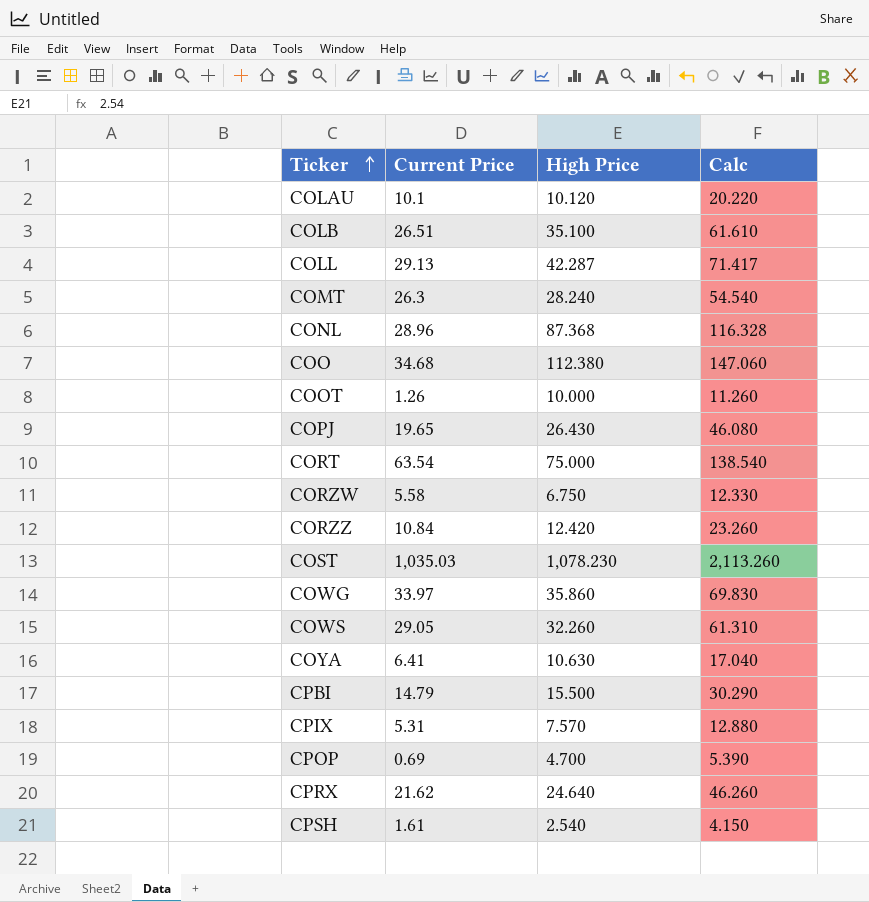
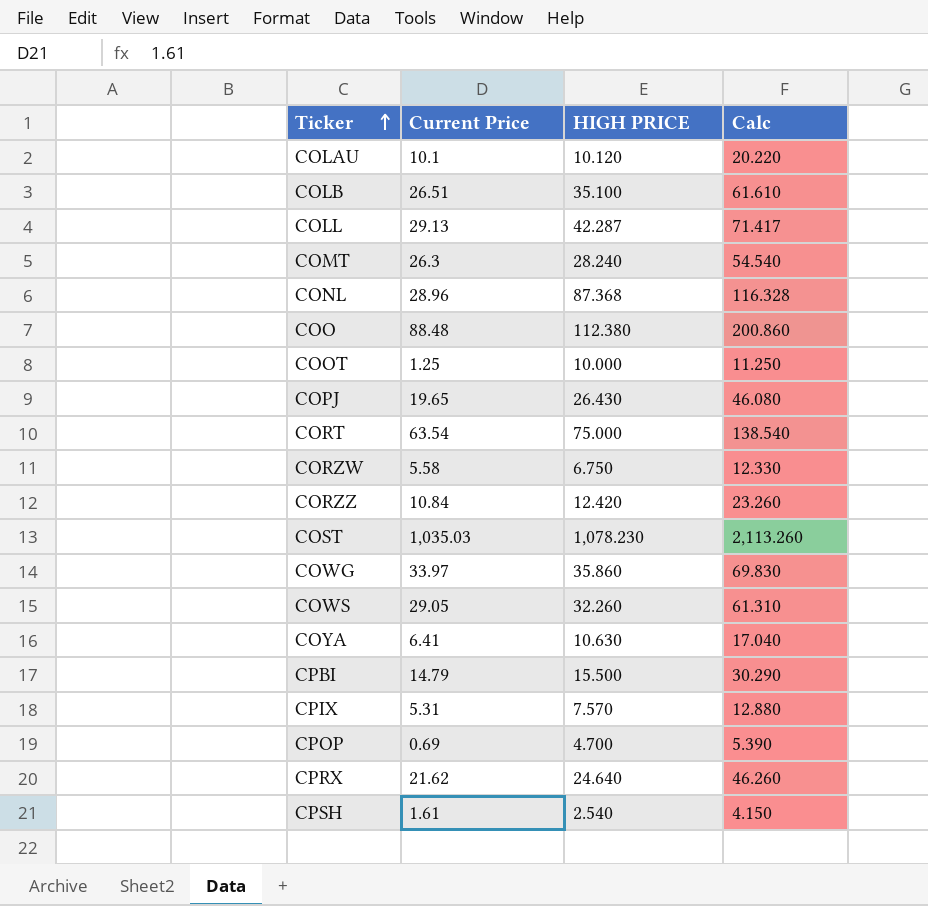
column name: High Price -> HIGH PRICE
COO | Current Price: 34.68 -> 88.48
COO | Calc: 147.060 -> 200.860
COOT | Current Price: 1.26 -> 1.25
COOT | Calc: 11.260 -> 11.250

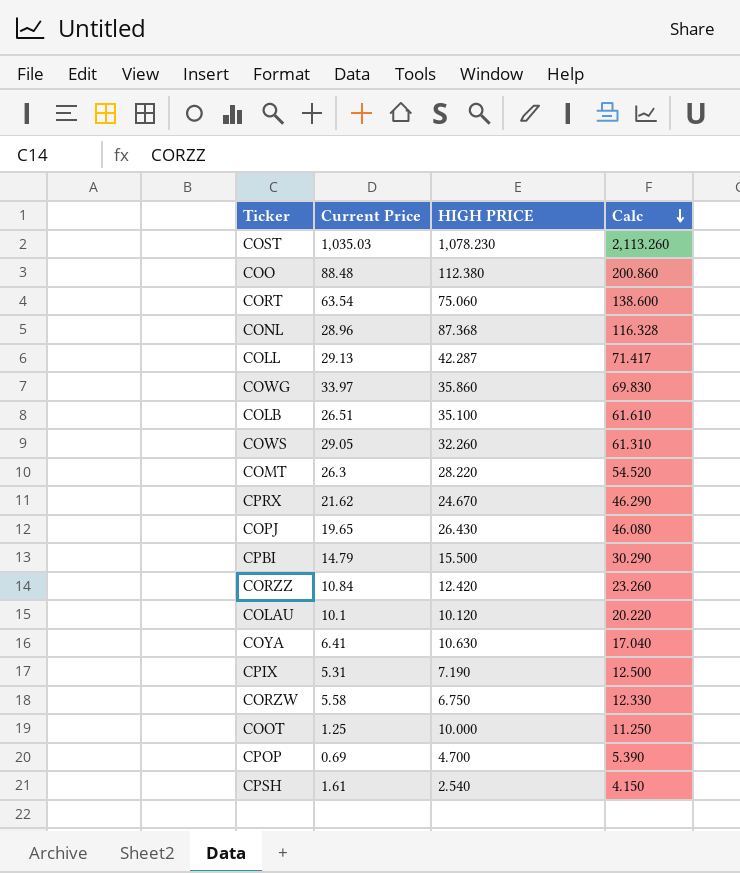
row order: Ticker ascending -> Calc descending
CORT | HIGH PRICE: 75.000 -> 75.060
CORT | Calc: 138.540 -> 138.600
COMT | HIGH PRICE: 28.240 -> 28.220
COMT | Calc: 54.540 -> 54.520
CPRX | HIGH PRICE: 24.640 -> 24.670
CPRX | Calc: 46.260 -> 46.290
CPIX | HIGH PRICE: 7.570 -> 7.190
CPIX | Calc: 12.880 -> 12.500

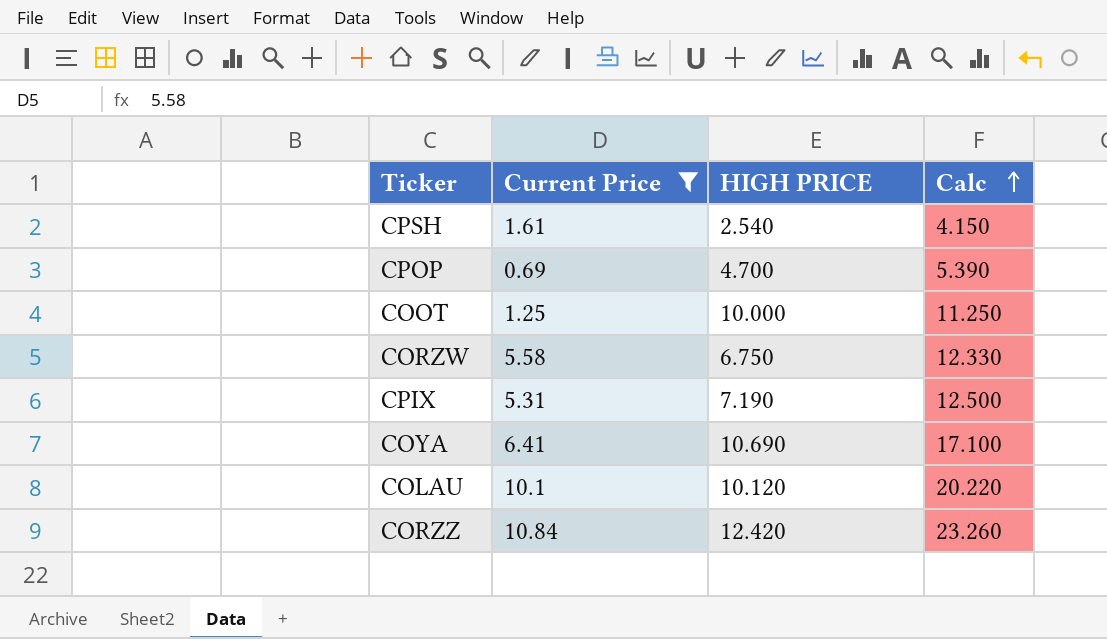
filter: none -> Current Price <= 10.84
row order: Calc descending -> Calc ascending
COYA | HIGH PRICE: 10.630 -> 10.690
COYA | Calc: 17.040 -> 17.100

